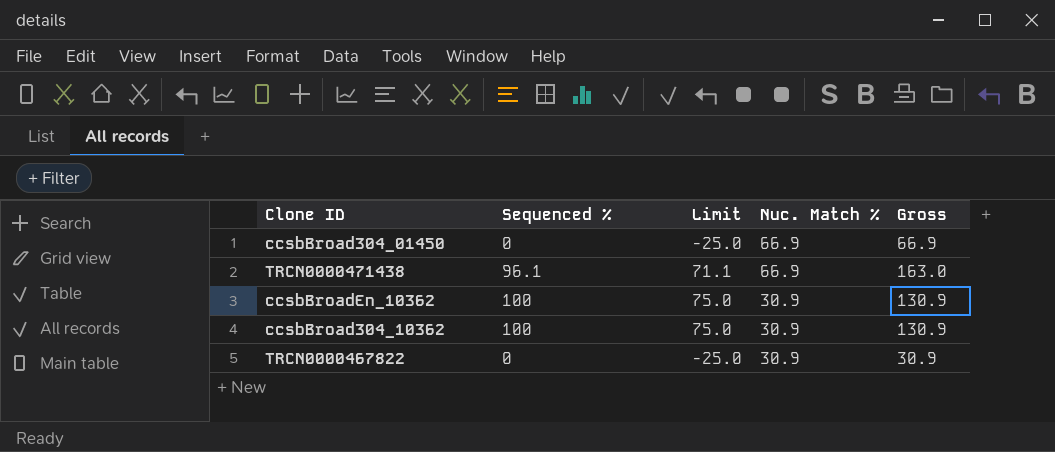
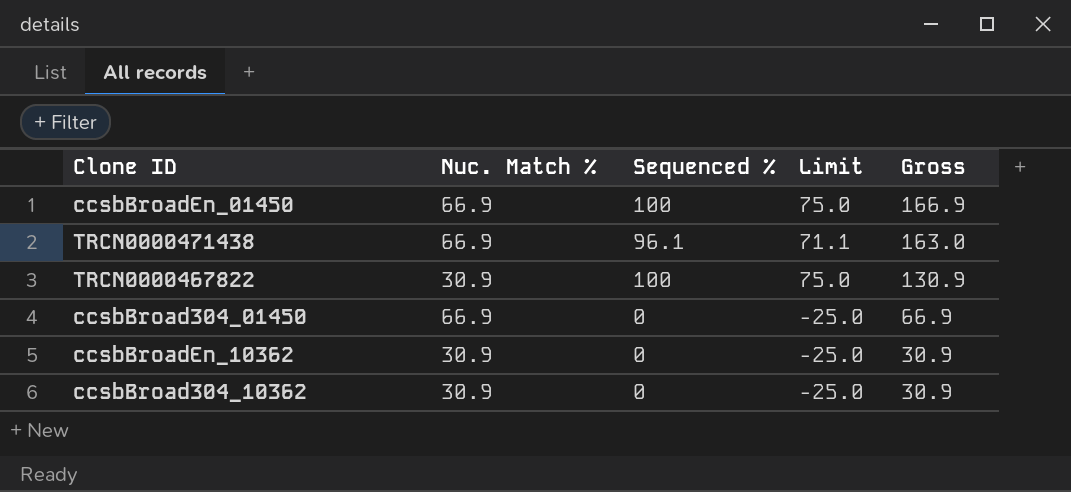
row order: Nuc. Match % descending -> Gross descending
column Nuc. Match % | position: 4 -> 2
row ccsbBroadEn_01450: none -> 66.9 | 100 | 75.0 | 166.9
TRCN0000467822 | Sequenced %: 0 -> 100
TRCN0000467822 | Limit: -25.0 -> 75.0
TRCN0000467822 | Gross: 30.9 -> 130.9
ccsbBroadEn_10362 | Sequenced %: 100 -> 0
ccsbBroadEn_10362 | Limit: 75.0 -> -25.0
ccsbBroadEn_10362 | Gross: 130.9 -> 30.9
ccsbBroad304_10362 | Sequenced %: 100 -> 0
ccsbBroad304_10362 | Limit: 75.0 -> -25.0
ccsbBroad304_10362 | Gross: 130.9 -> 30.9

